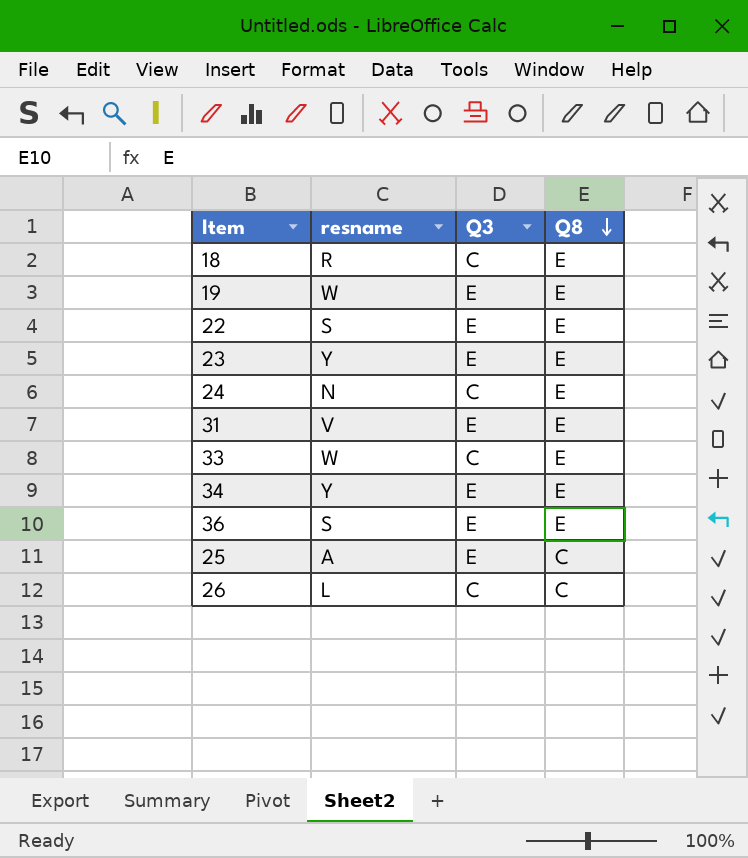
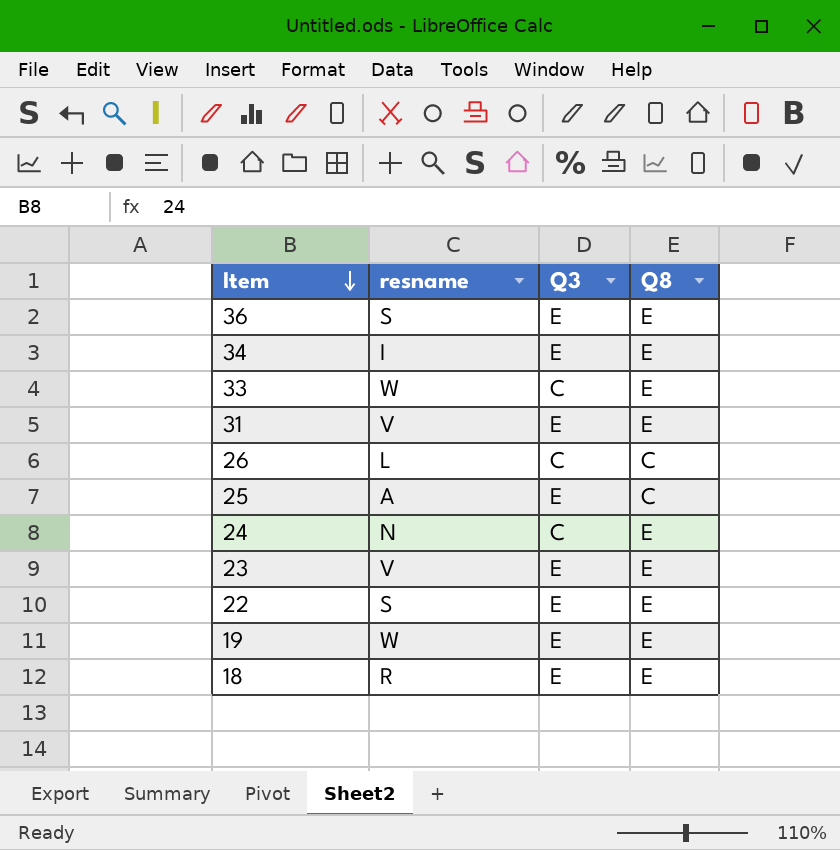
row order: Q8 descending -> Item descending
34 | resname: Y -> I
23 | resname: Y -> V
18 | Q3: C -> E

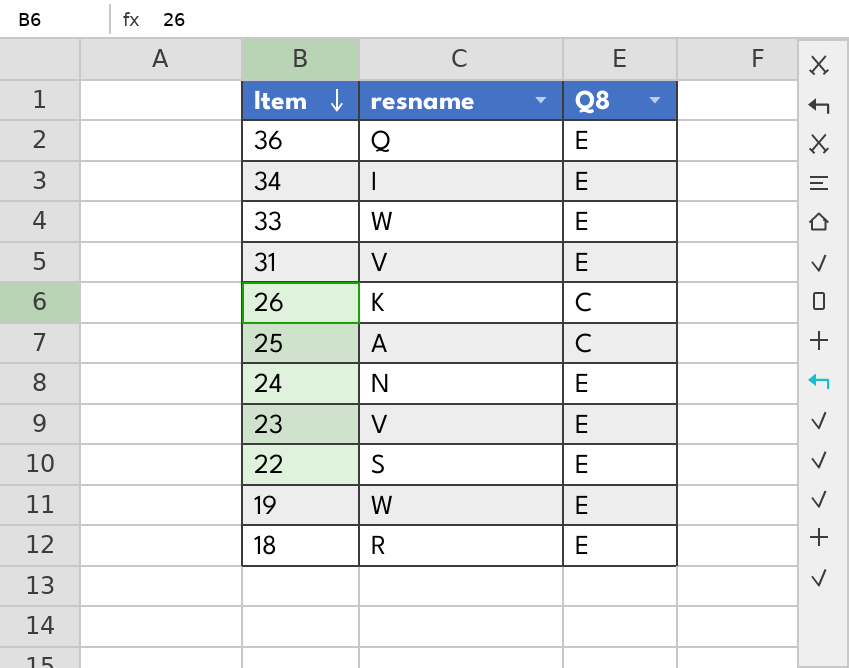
column Q3 | position: 3 -> none
36 | resname: S -> Q
26 | resname: L -> K

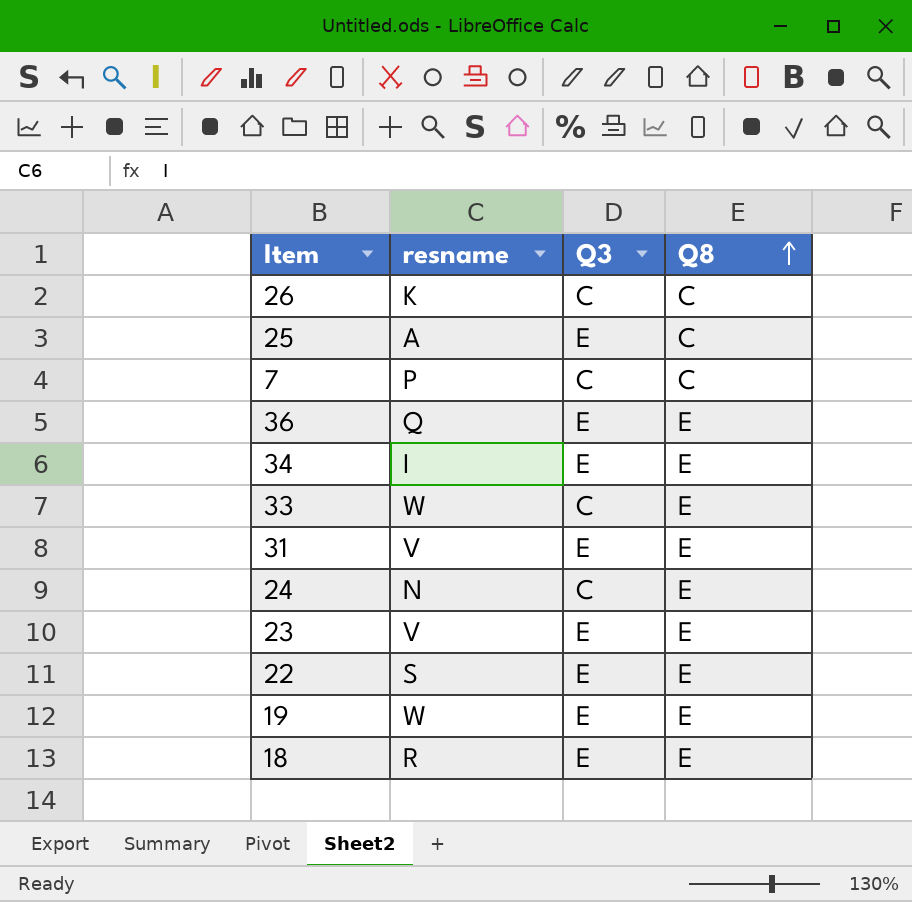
row order: Item descending -> Q8 ascending
column Q3 | position: none -> 3
row 7: none -> P | C | C

